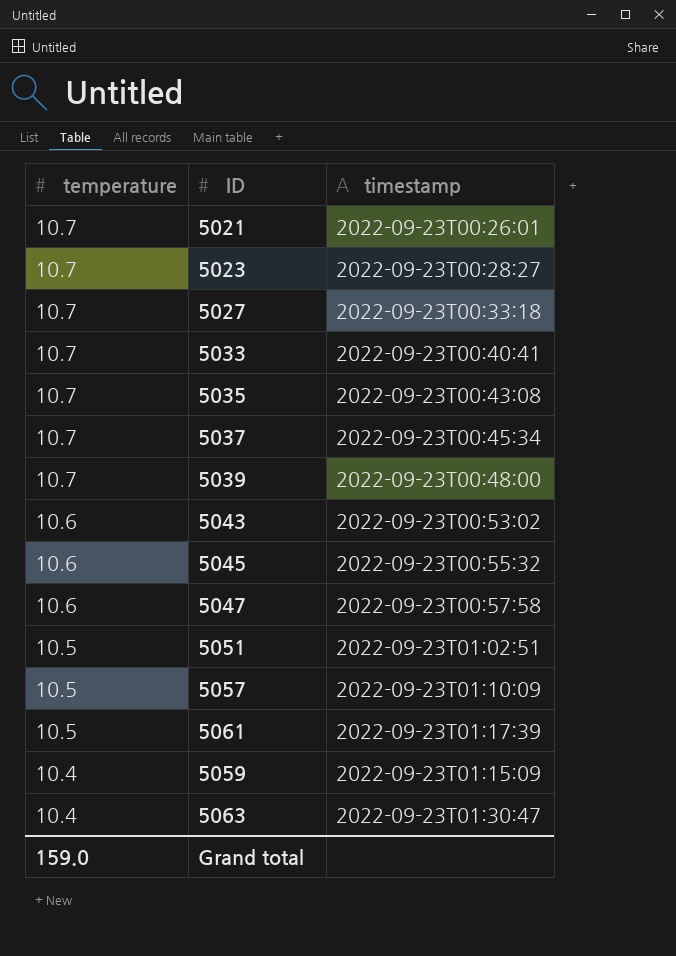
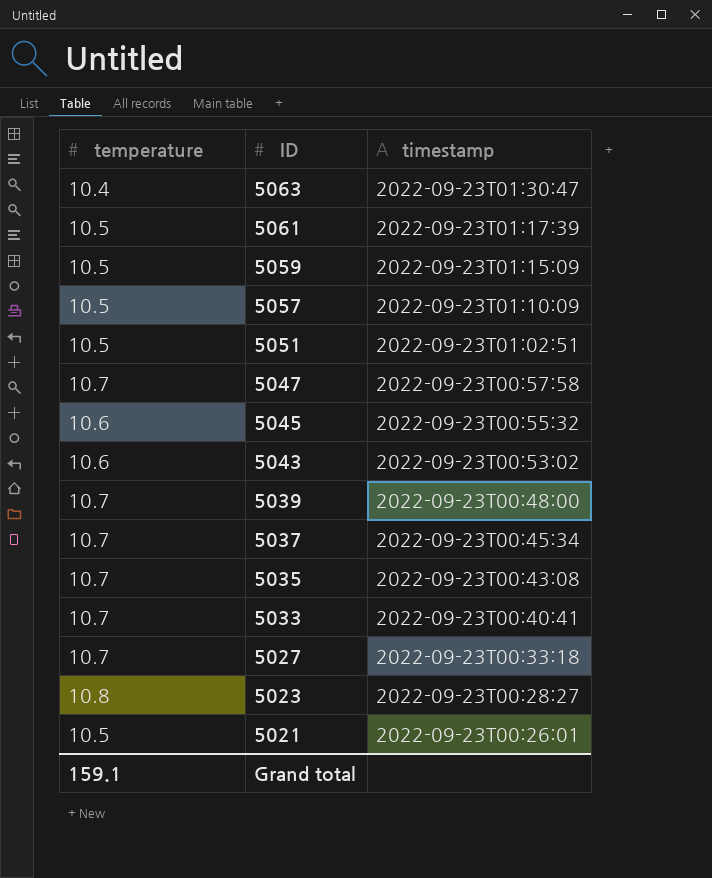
row order: temperature descending -> ID descending
5059 | temperature: 10.4 -> 10.5
5047 | temperature: 10.6 -> 10.7
5023 | temperature: 10.7 -> 10.8
5021 | temperature: 10.7 -> 10.5
Grand total | temperature: 159.0 -> 159.1

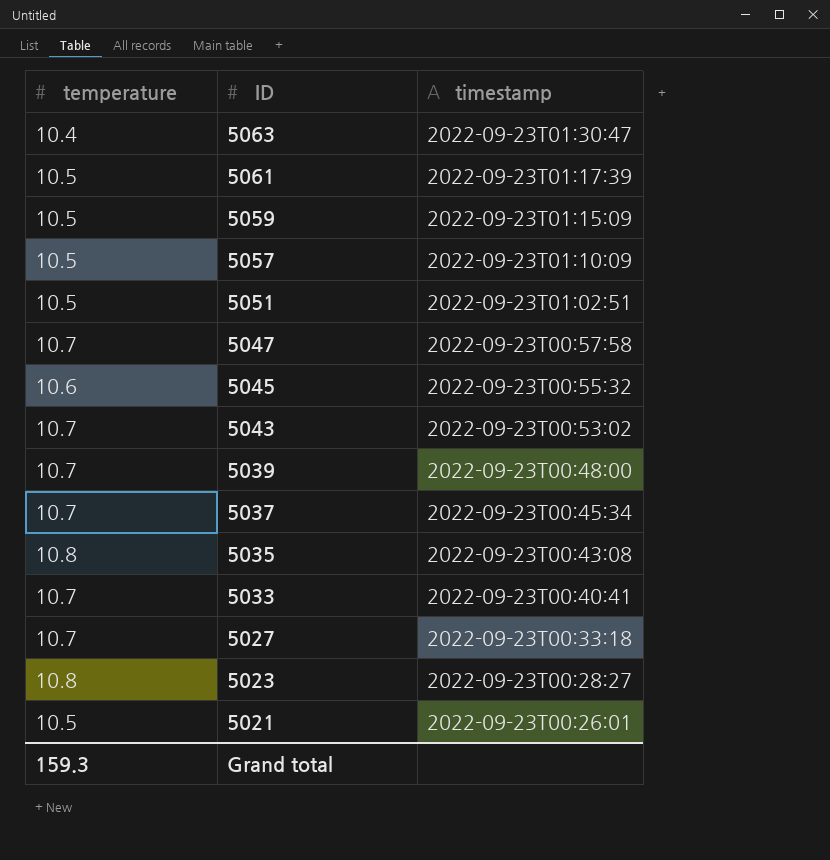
5043 | temperature: 10.6 -> 10.7
5035 | temperature: 10.7 -> 10.8
Grand total | temperature: 159.1 -> 159.3

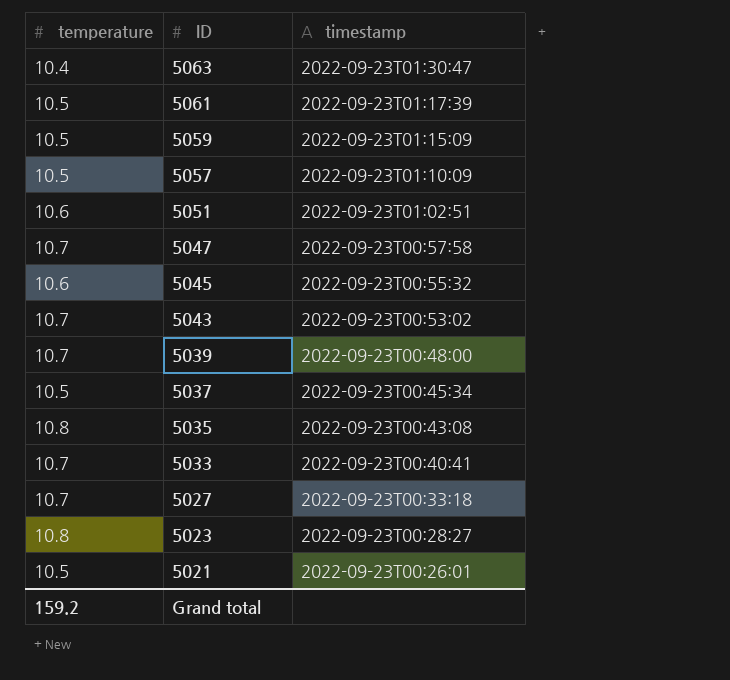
5051 | temperature: 10.5 -> 10.6
5037 | temperature: 10.7 -> 10.5
Grand total | temperature: 159.3 -> 159.2

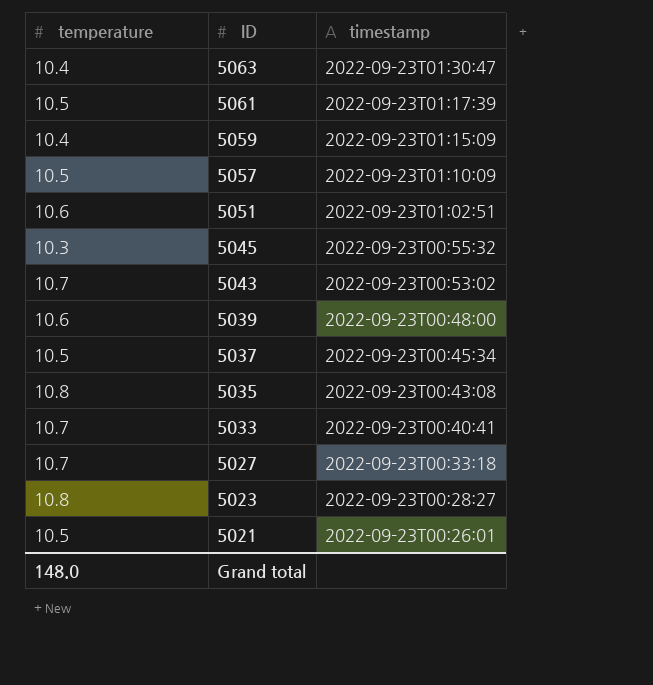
row 5047: 10.7 | 2022-09-23T00:57:58 -> none
5059 | temperature: 10.5 -> 10.4
5045 | temperature: 10.6 -> 10.3
5039 | temperature: 10.7 -> 10.6
Grand total | temperature: 159.2 -> 148.0

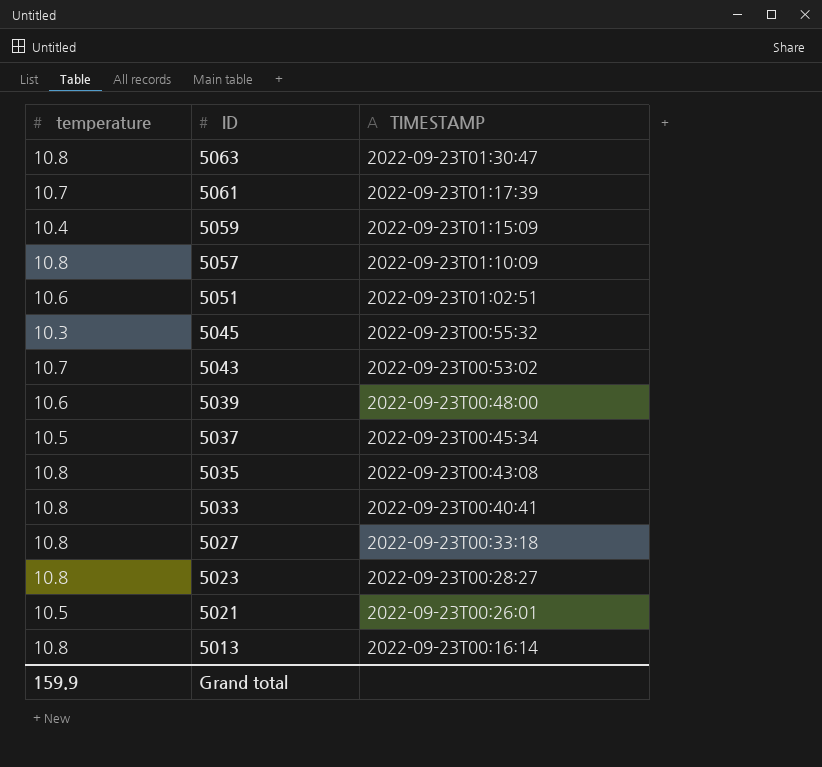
column name: timestamp -> TIMESTAMP
5063 | temperature: 10.4 -> 10.8
5061 | temperature: 10.5 -> 10.7
5057 | temperature: 10.5 -> 10.8
5033 | temperature: 10.7 -> 10.8
5027 | temperature: 10.7 -> 10.8
row 5013: none -> 10.8 | 2022-09-23T00:16:14
Grand total | temperature: 148.0 -> 159.9

